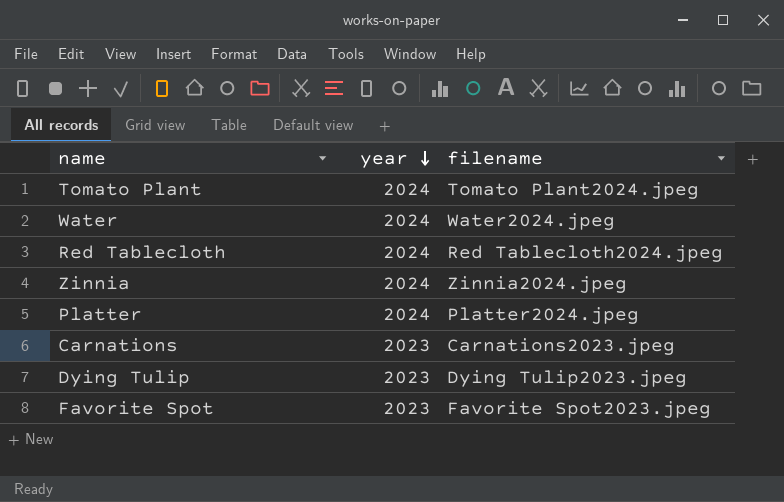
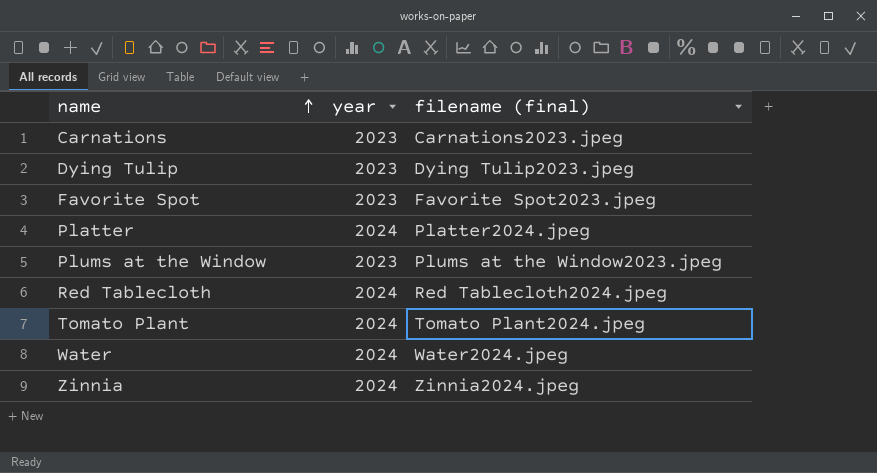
row order: year descending -> name ascending
column name: filename -> filename (final)
row Plums at the Window: none -> 2023 | Plums at the Window2023.jpeg

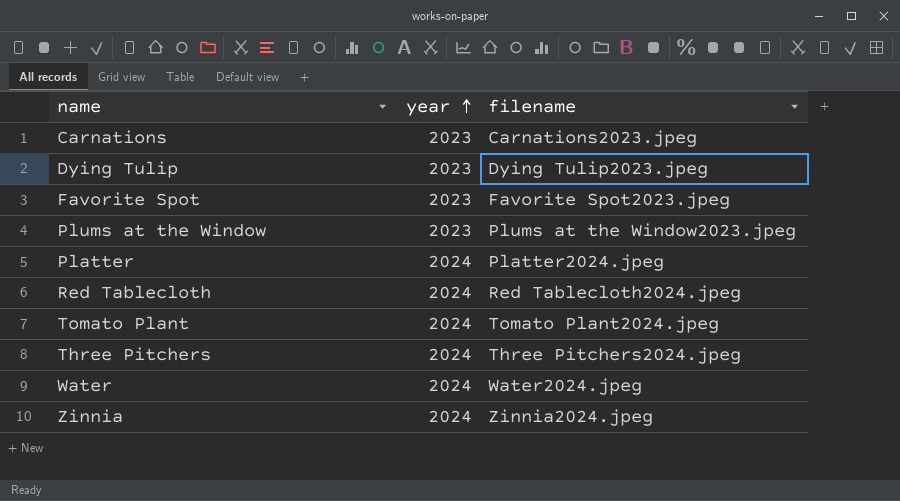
row order: name ascending -> year ascending
column name: filename (final) -> filename
row Three Pitchers: none -> 2024 | Three Pitchers2024.jpeg

